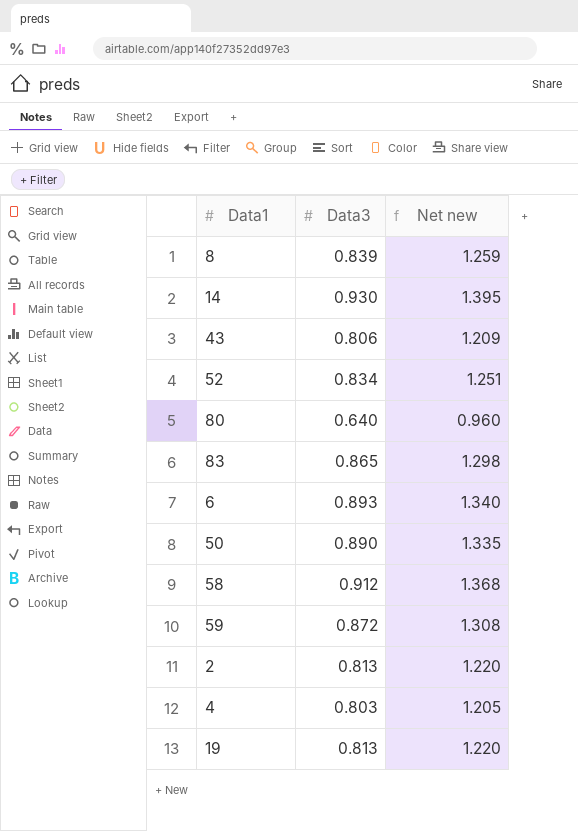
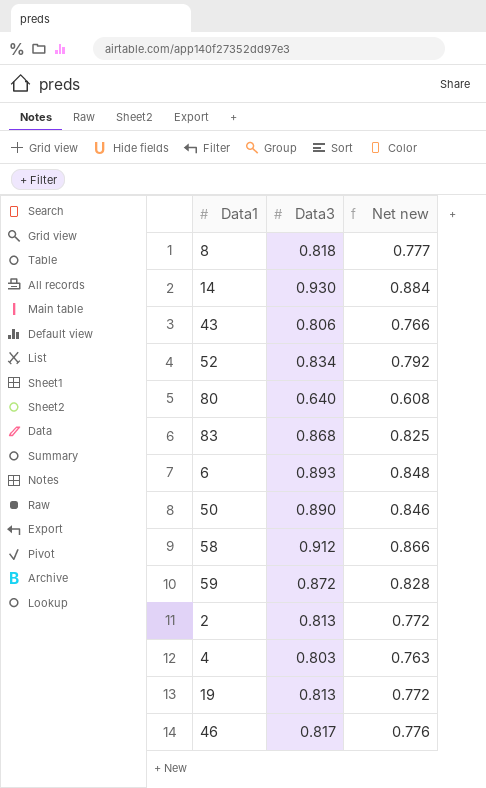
column Net new | formula: [Data3] * 1.5 -> [Data3] * 0.95
8 | Data3: 0.839 -> 0.818
83 | Data3: 0.865 -> 0.868
row 46: none -> 0.817 | 0.776

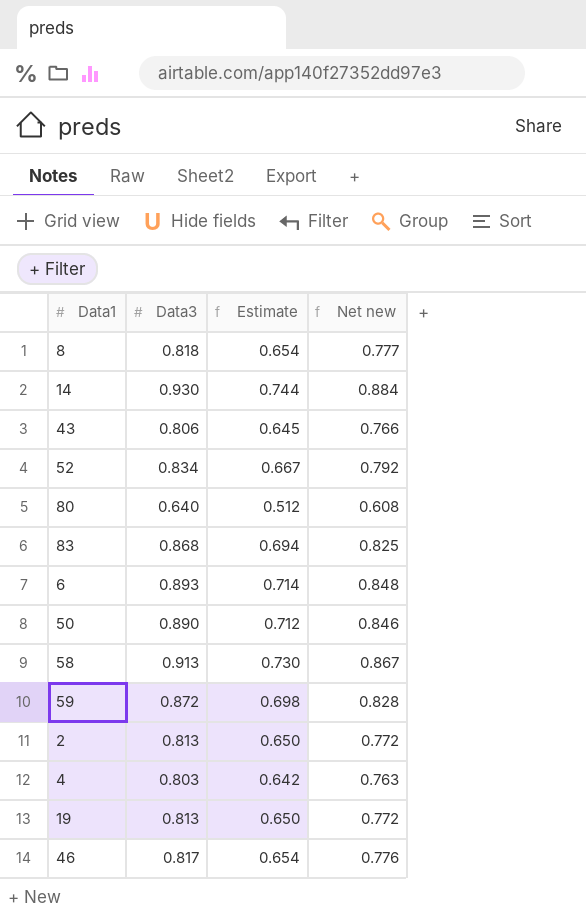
column Estimate | formula: none -> [Data3] * 0.8
58 | Data3: 0.912 -> 0.913
58 | Net new: 0.866 -> 0.867

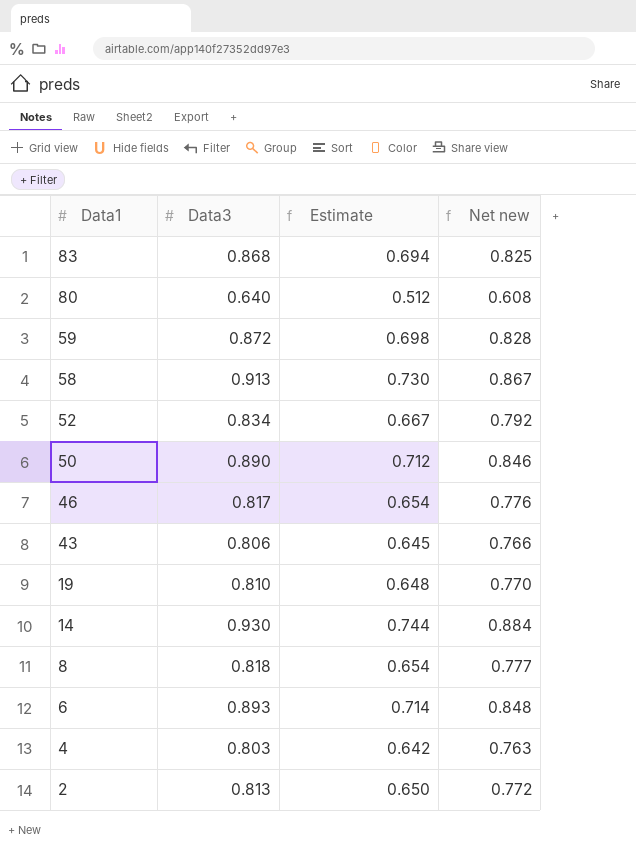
row order: none -> Data1 descending
19 | Data3: 0.813 -> 0.810
19 | Estimate: 0.650 -> 0.648
19 | Net new: 0.772 -> 0.770

